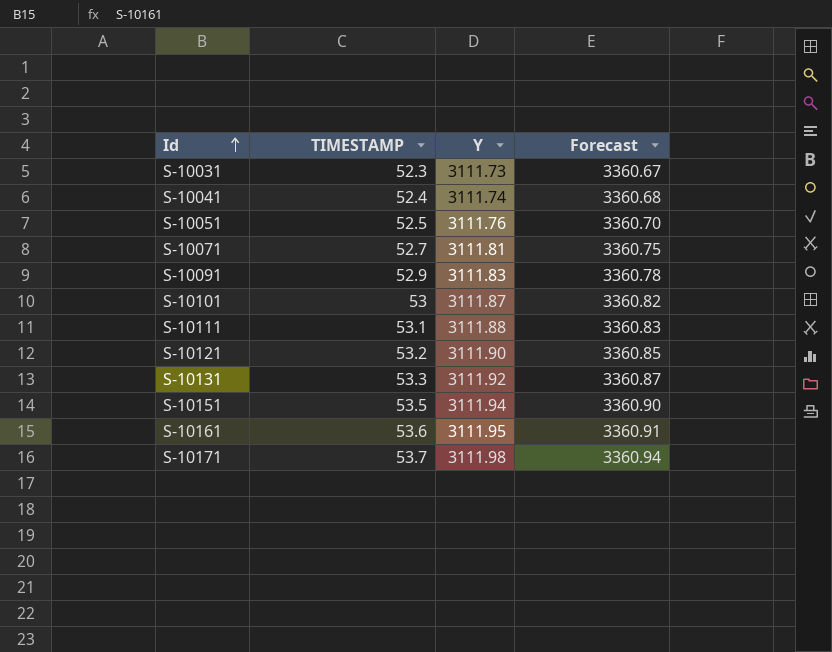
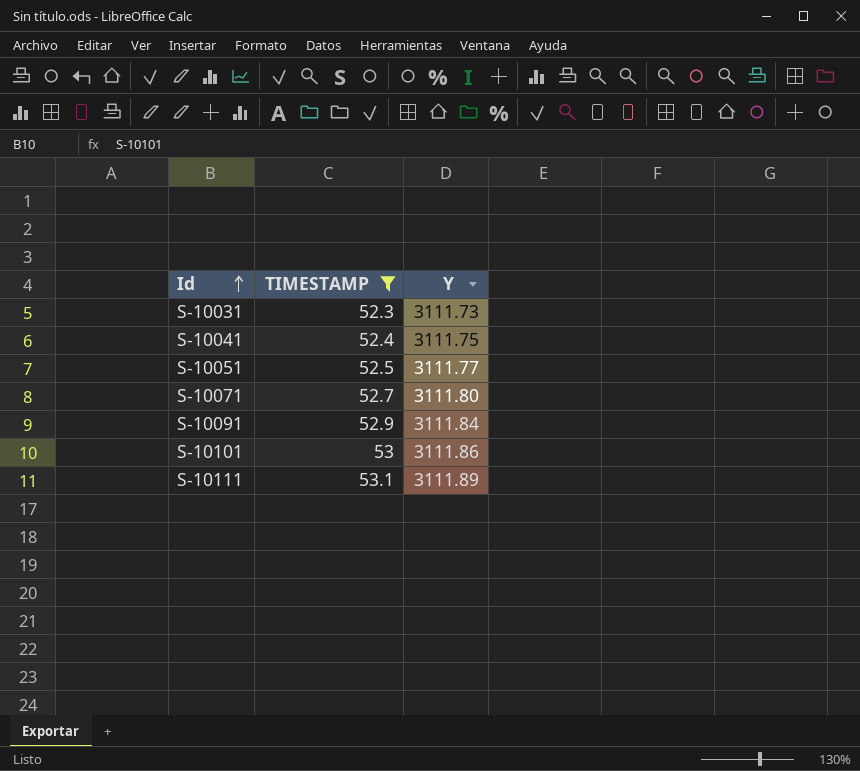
filter: none -> TIMESTAMP <= 53.1
column Forecast | formula: [Y] * 1.08 -> none
S-10041 | Y: 3111.74 -> 3111.75
S-10051 | Y: 3111.76 -> 3111.77
S-10071 | Y: 3111.81 -> 3111.80
S-10091 | Y: 3111.83 -> 3111.84
S-10101 | Y: 3111.87 -> 3111.86
S-10111 | Y: 3111.88 -> 3111.89

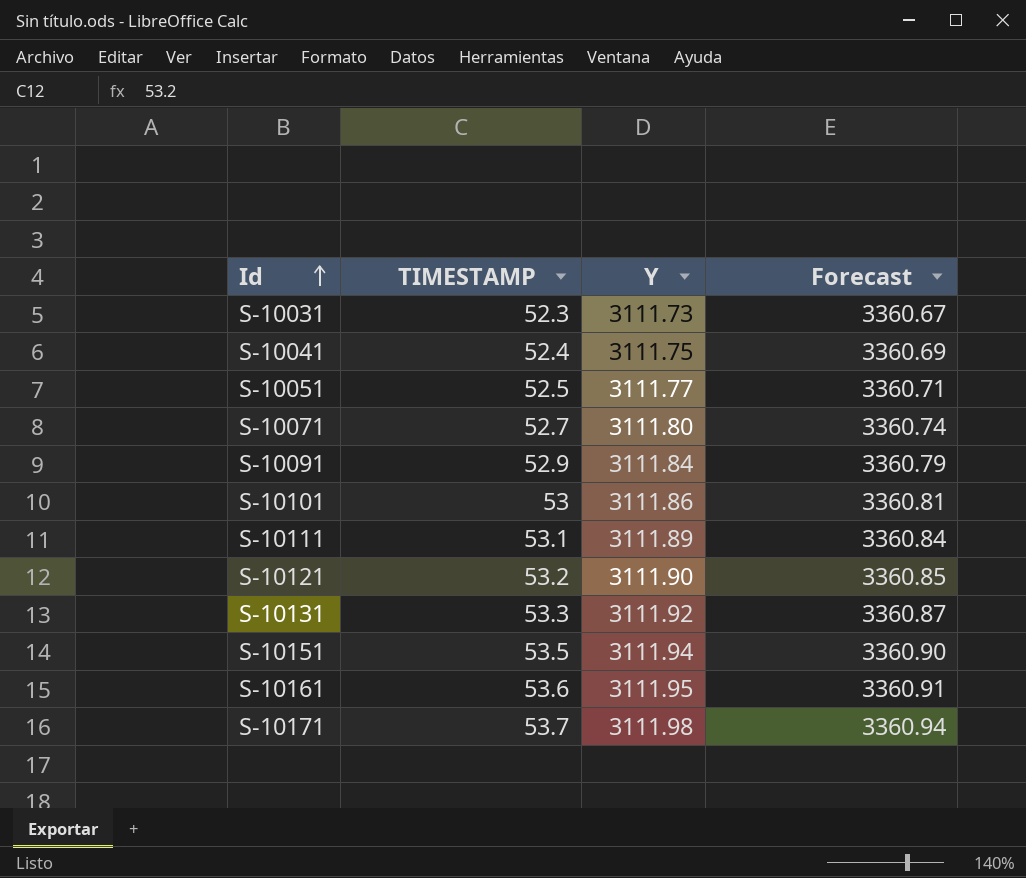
filter: TIMESTAMP <= 53.1 -> none
column Forecast | formula: none -> [Y] * 1.08

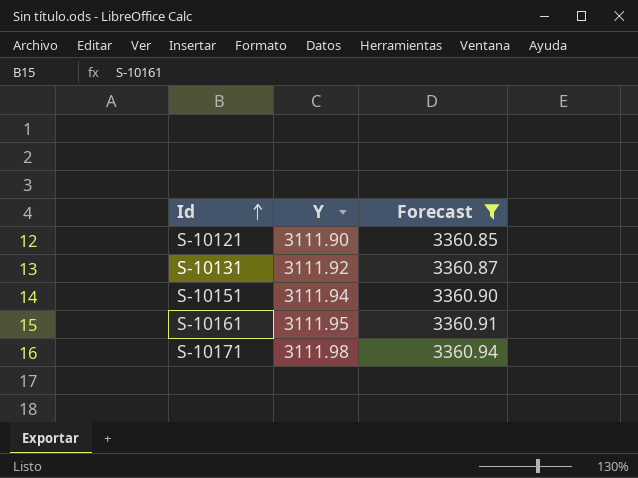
filter: none -> Forecast >= 3360.85
column TIMESTAMP | position: 2 -> none

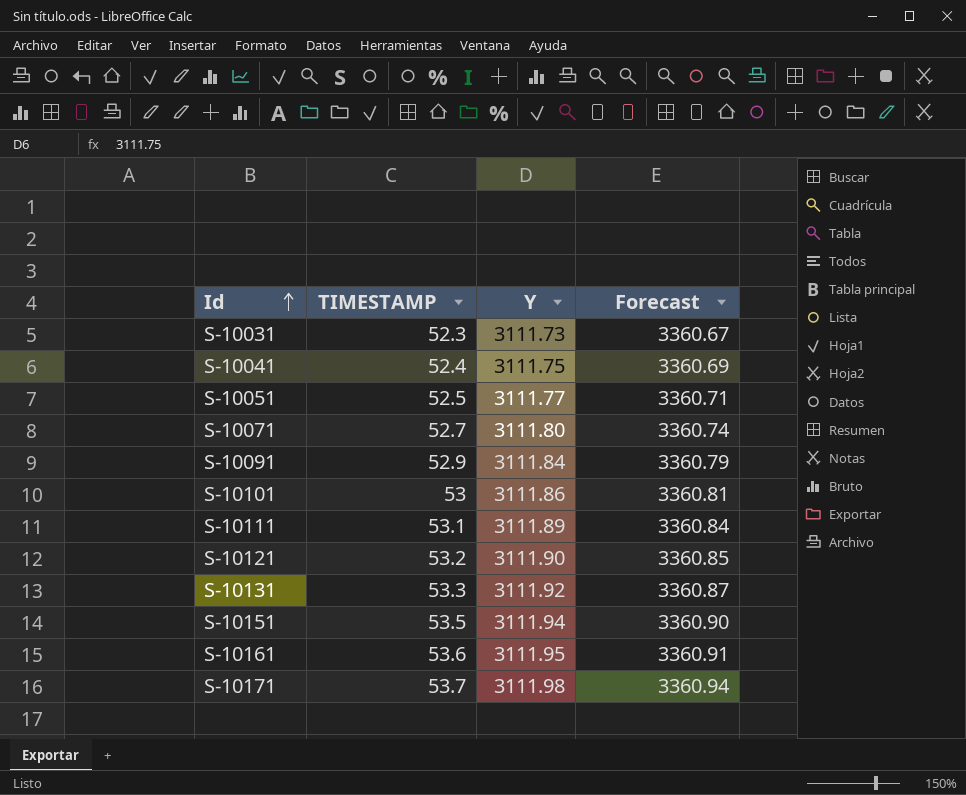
filter: Forecast >= 3360.85 -> none
column TIMESTAMP | position: none -> 2

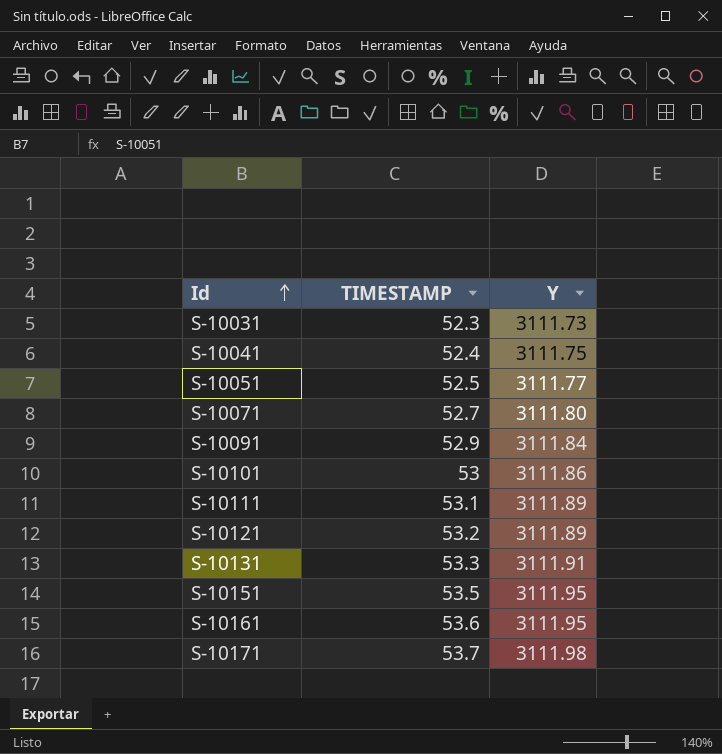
column Forecast | formula: [Y] * 1.08 -> none
S-10121 | Y: 3111.90 -> 3111.89
S-10131 | Y: 3111.92 -> 3111.91
S-10151 | Y: 3111.94 -> 3111.95

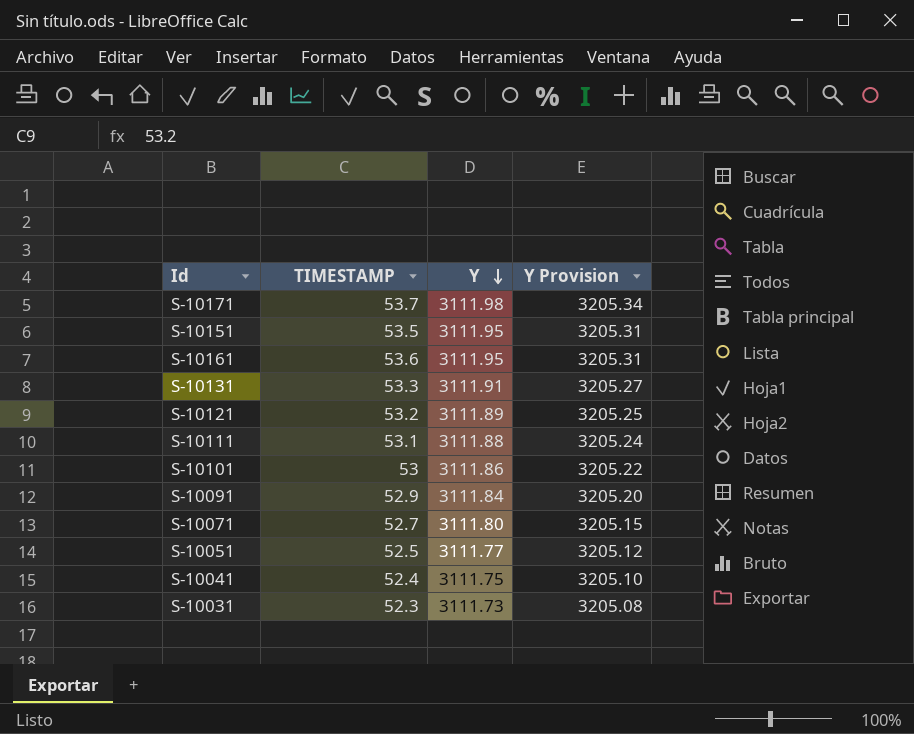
row order: Id ascending -> Y descending
column Y Provision | formula: none -> [Y] * 1.03
S-10111 | Y: 3111.89 -> 3111.88

